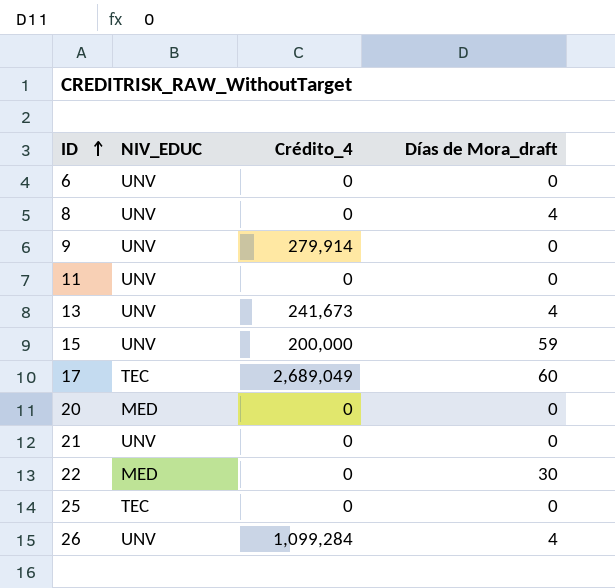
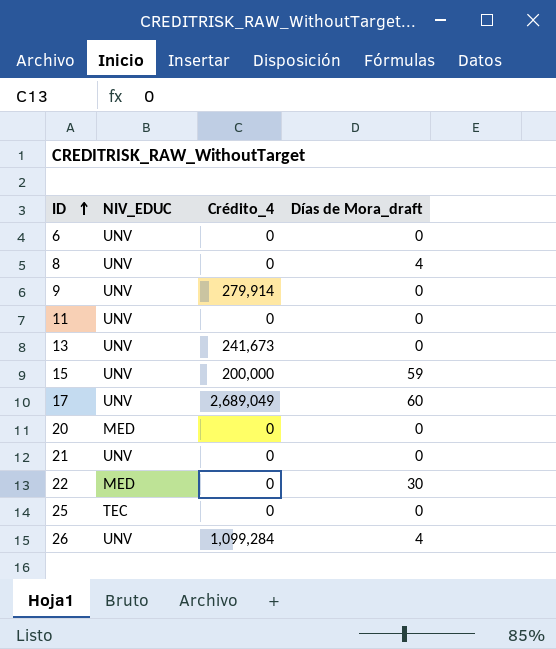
13 | Días de Mora_draft: 4 -> 0
17 | NIV_EDUC: TEC -> UNV

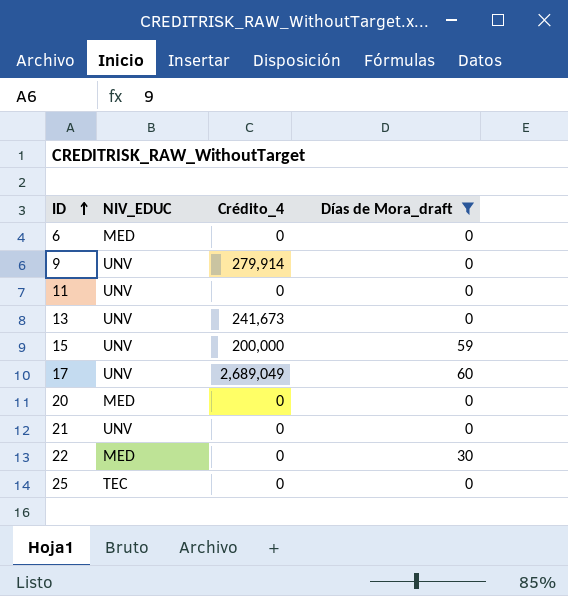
filter: none -> Días de Mora_draft != 4
6 | NIV_EDUC: UNV -> MED

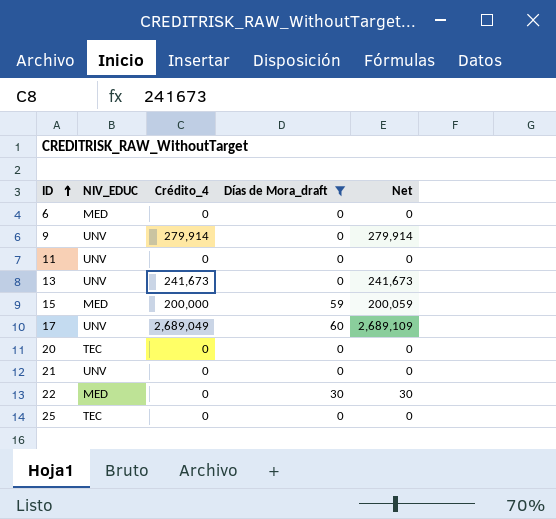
column Net | formula: none -> [Crédito_4] + [Días de Mora_draft]
15 | NIV_EDUC: UNV -> MED
20 | NIV_EDUC: MED -> TEC

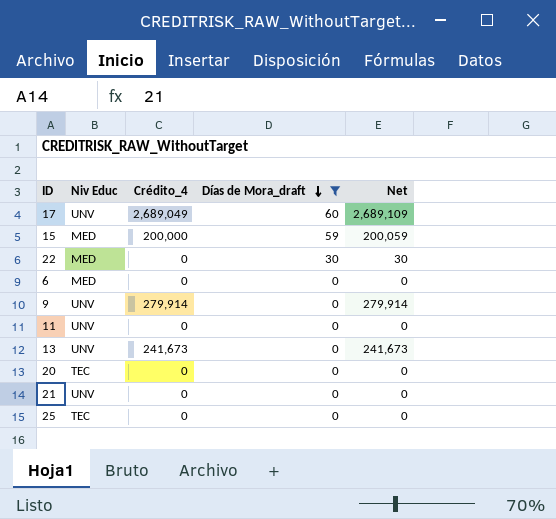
row order: ID ascending -> Días de Mora_draft descending
column name: NIV_EDUC -> Niv Educ

